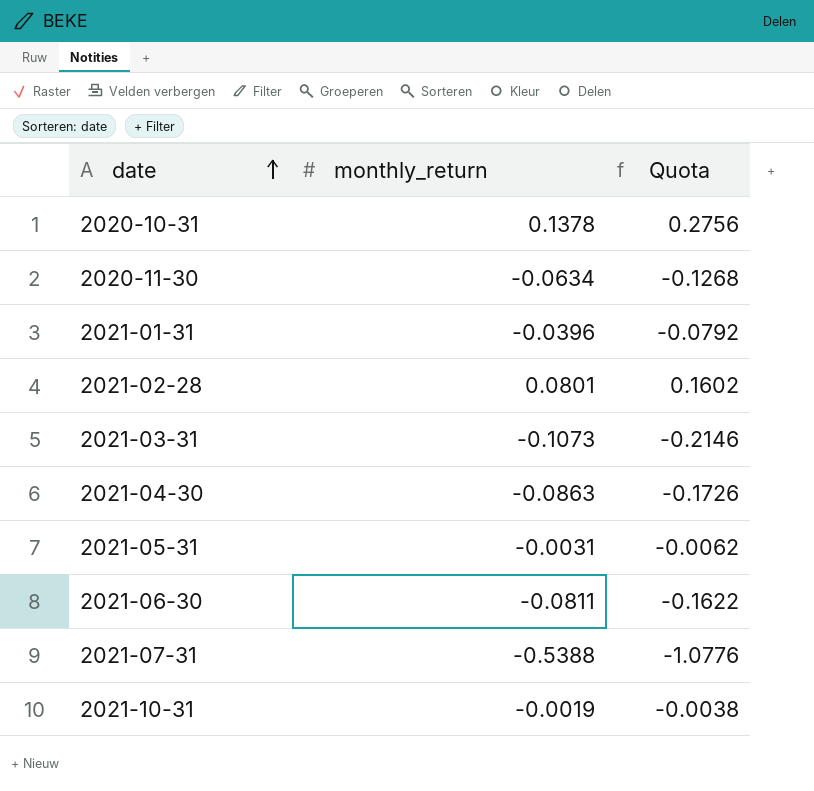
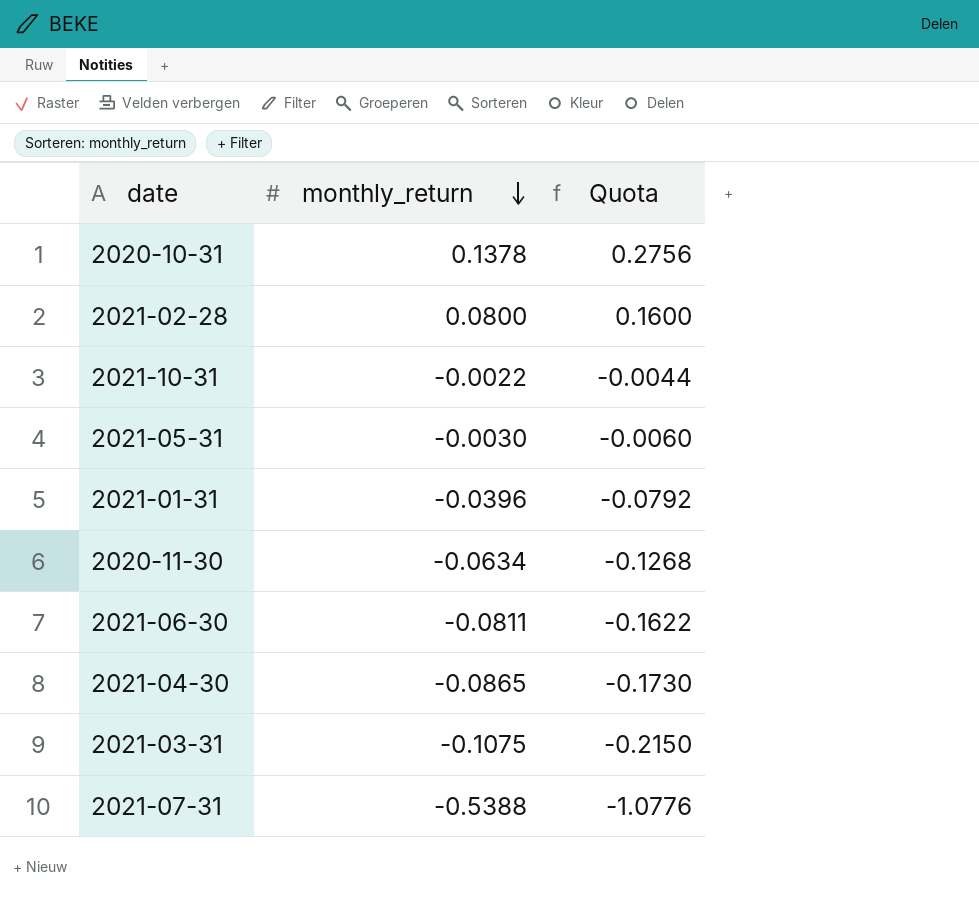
row order: date ascending -> monthly_return descending
2021-02-28 | monthly_return: 0.0801 -> 0.0800
2021-02-28 | Quota: 0.1602 -> 0.1600
2021-10-31 | monthly_return: -0.0019 -> -0.0022
2021-10-31 | Quota: -0.0038 -> -0.0044
2021-05-31 | monthly_return: -0.0031 -> -0.0030
2021-05-31 | Quota: -0.0062 -> -0.0060
2021-04-30 | monthly_return: -0.0863 -> -0.0865
2021-04-30 | Quota: -0.1726 -> -0.1730
2021-03-31 | monthly_return: -0.1073 -> -0.1075
2021-03-31 | Quota: -0.2146 -> -0.2150

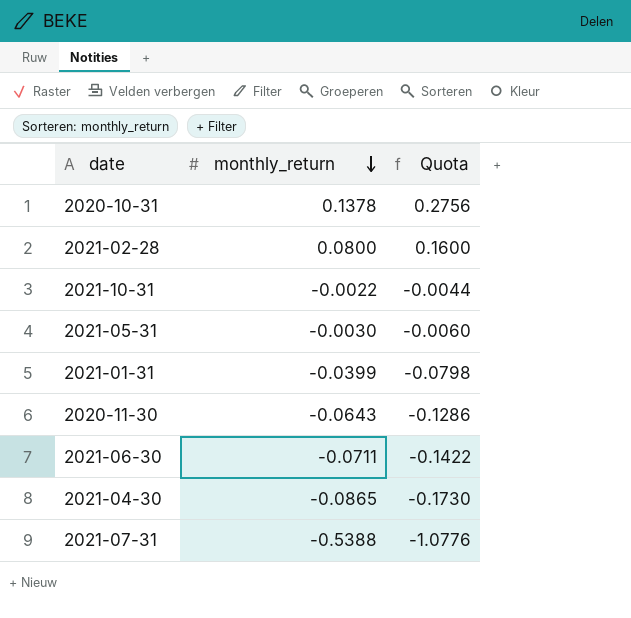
row 2021-03-31: -0.1075 | -0.2150 -> none
2021-01-31 | monthly_return: -0.0396 -> -0.0399
2021-01-31 | Quota: -0.0792 -> -0.0798
2020-11-30 | monthly_return: -0.0634 -> -0.0643
2020-11-30 | Quota: -0.1268 -> -0.1286
2021-06-30 | monthly_return: -0.0811 -> -0.0711
2021-06-30 | Quota: -0.1622 -> -0.1422

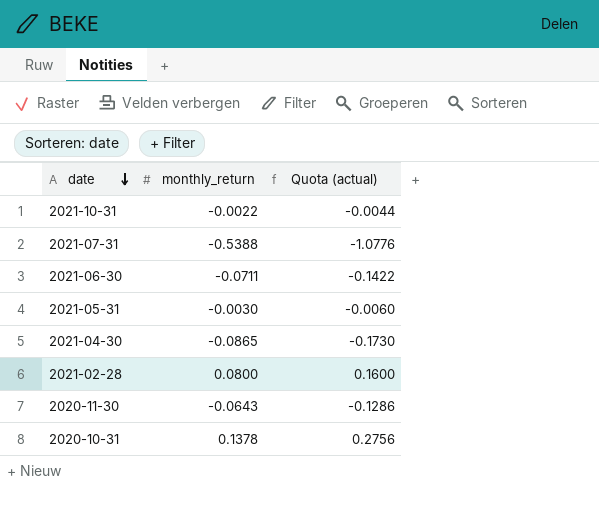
row order: monthly_return descending -> date descending
column name: Quota -> Quota (actual)
row 2021-01-31: -0.0399 | -0.0798 -> none

